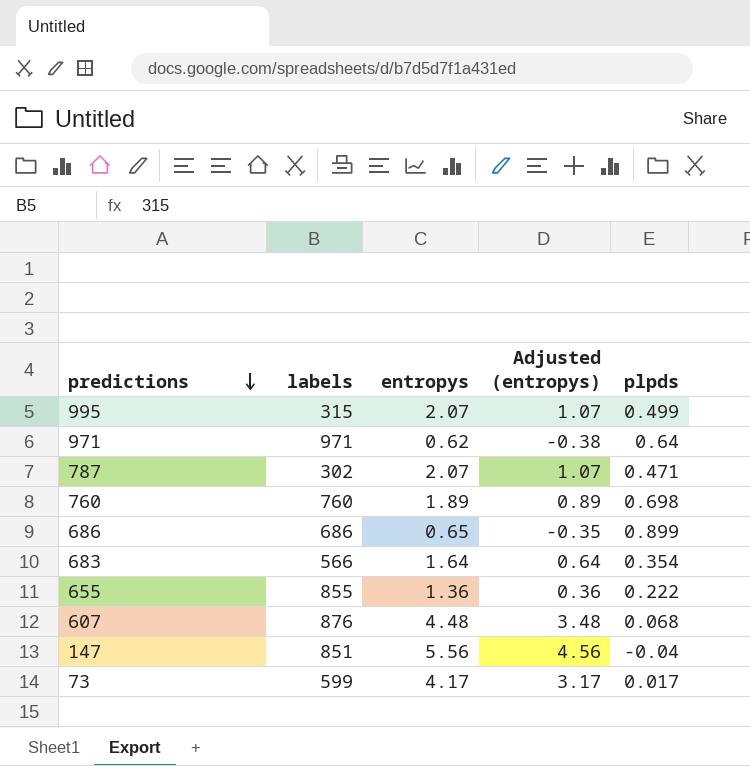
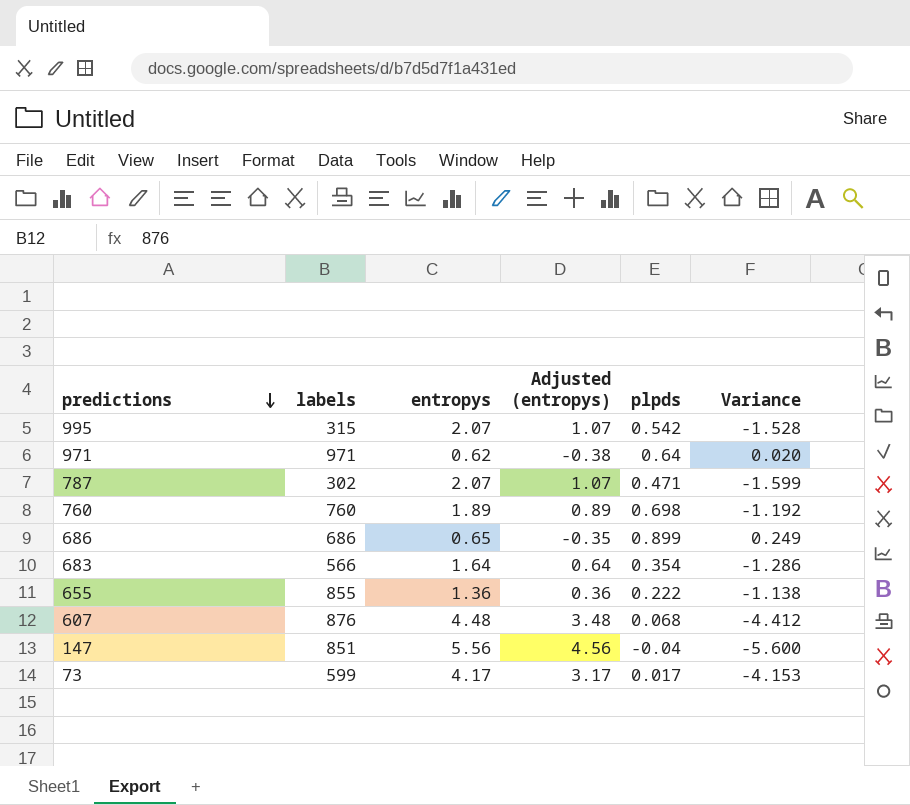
column Variance | formula: none -> [plpds] - [entropys]
995 | plpds: 0.499 -> 0.542

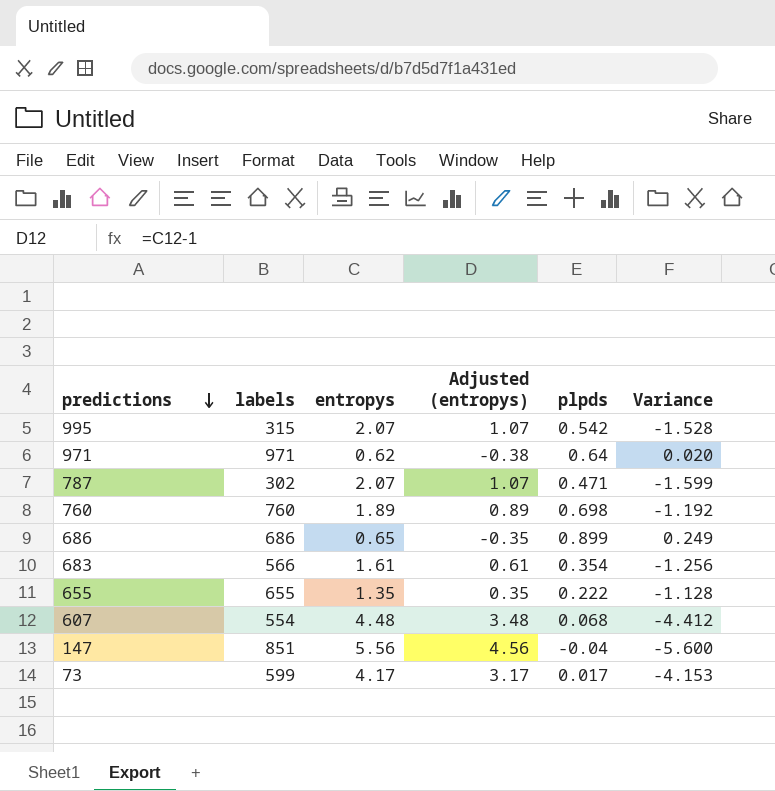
683 | entropys: 1.64 -> 1.61
683 | Adjusted (entropys): 0.64 -> 0.61
683 | Variance: -1.286 -> -1.256
655 | labels: 855 -> 655
655 | entropys: 1.36 -> 1.35
655 | Adjusted (entropys): 0.36 -> 0.35
655 | Variance: -1.138 -> -1.128
607 | labels: 876 -> 554

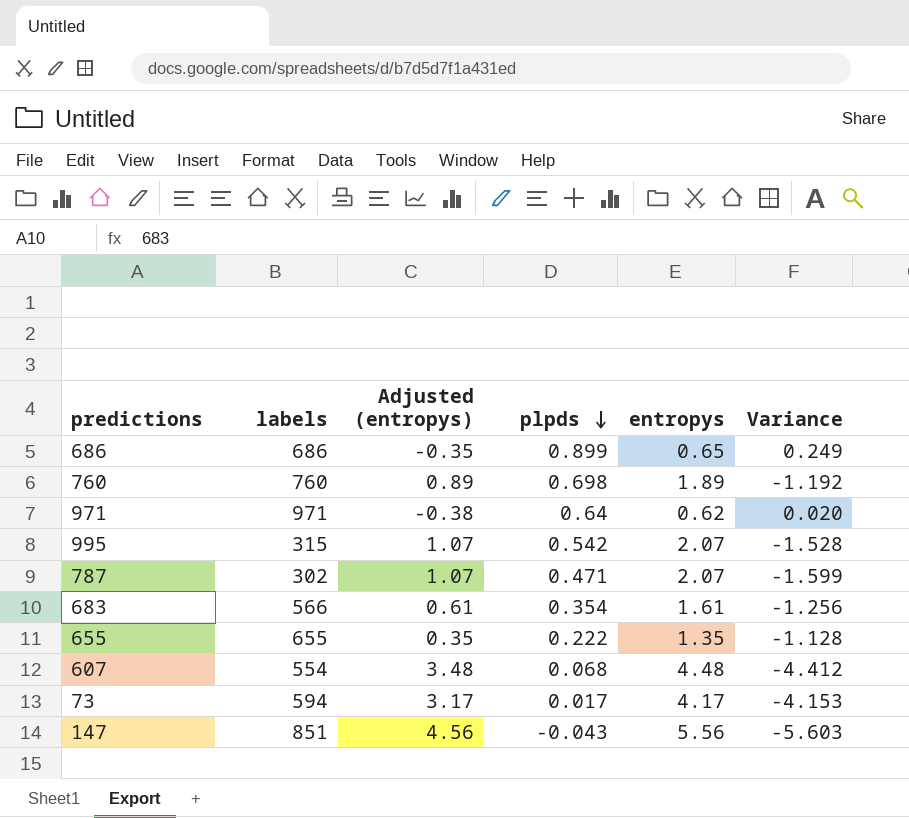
row order: predictions descending -> plpds descending
column entropys | position: 3 -> 5
73 | labels: 599 -> 594
147 | plpds: -0.04 -> -0.043
147 | Variance: -5.600 -> -5.603

